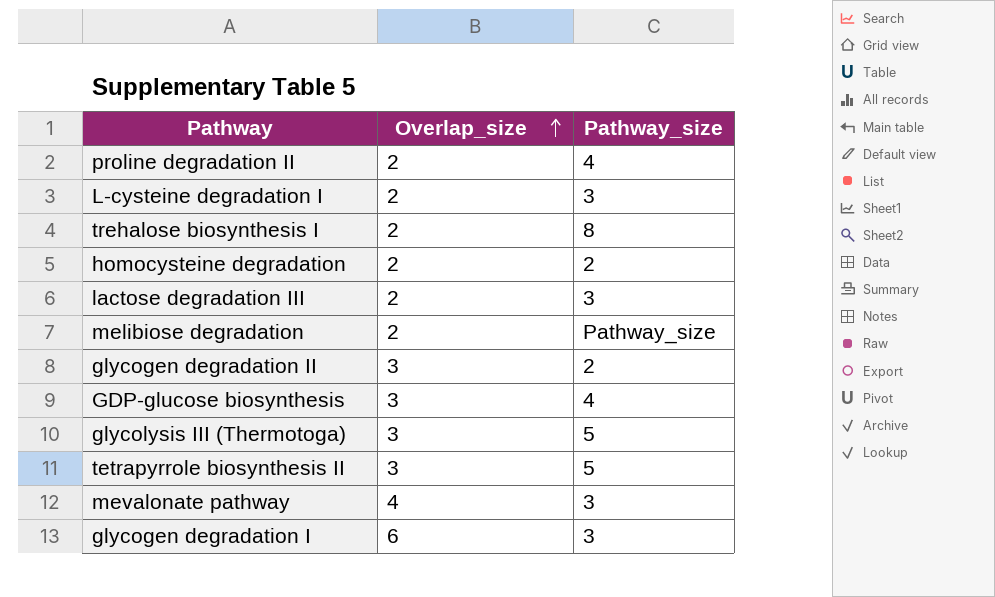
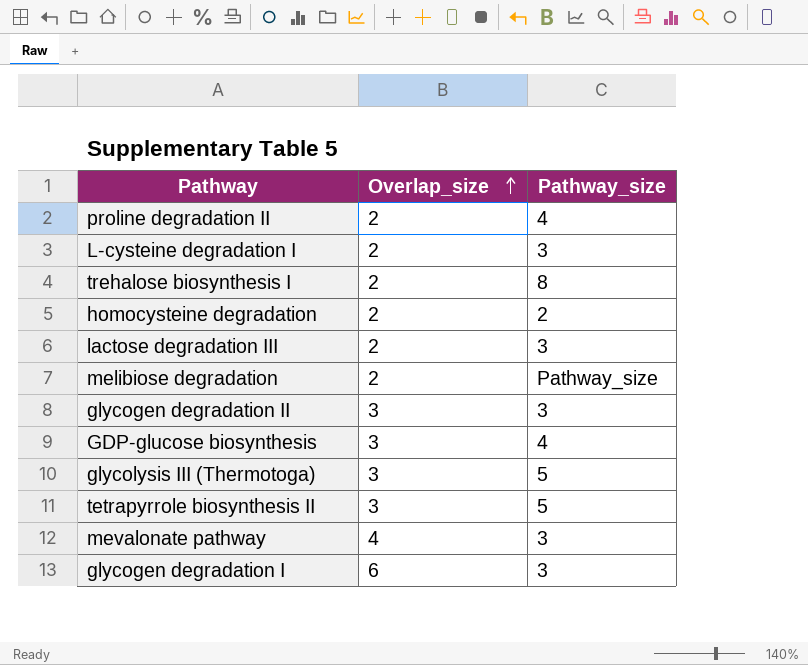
glycogen degradation II | Pathway_size: 2 -> 3

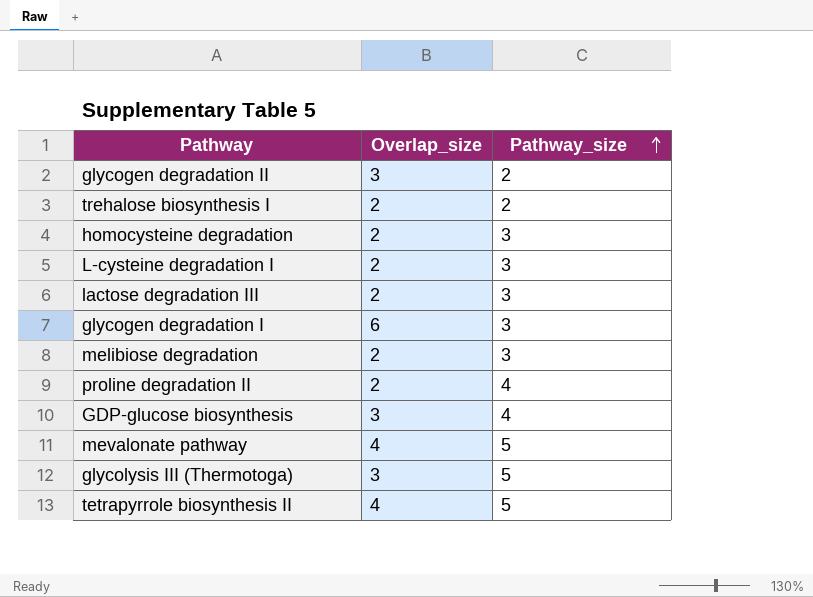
row order: Overlap_size ascending -> Pathway_size ascending
glycogen degradation II | Pathway_size: 3 -> 2
trehalose biosynthesis I | Pathway_size: 8 -> 2
homocysteine degradation | Pathway_size: 2 -> 3
melibiose degradation | Pathway_size: Pathway_size -> 3
mevalonate pathway | Pathway_size: 3 -> 5
tetrapyrrole biosynthesis II | Overlap_size: 3 -> 4

